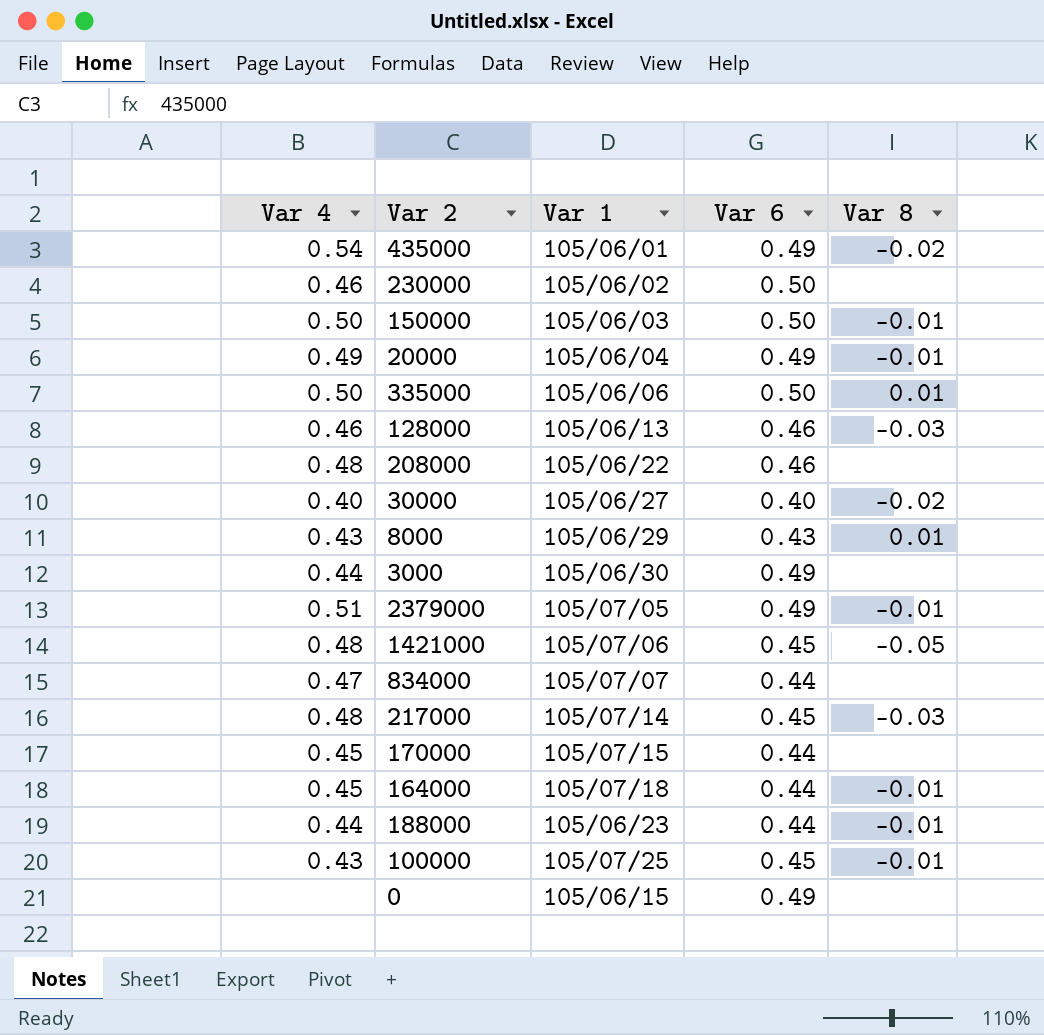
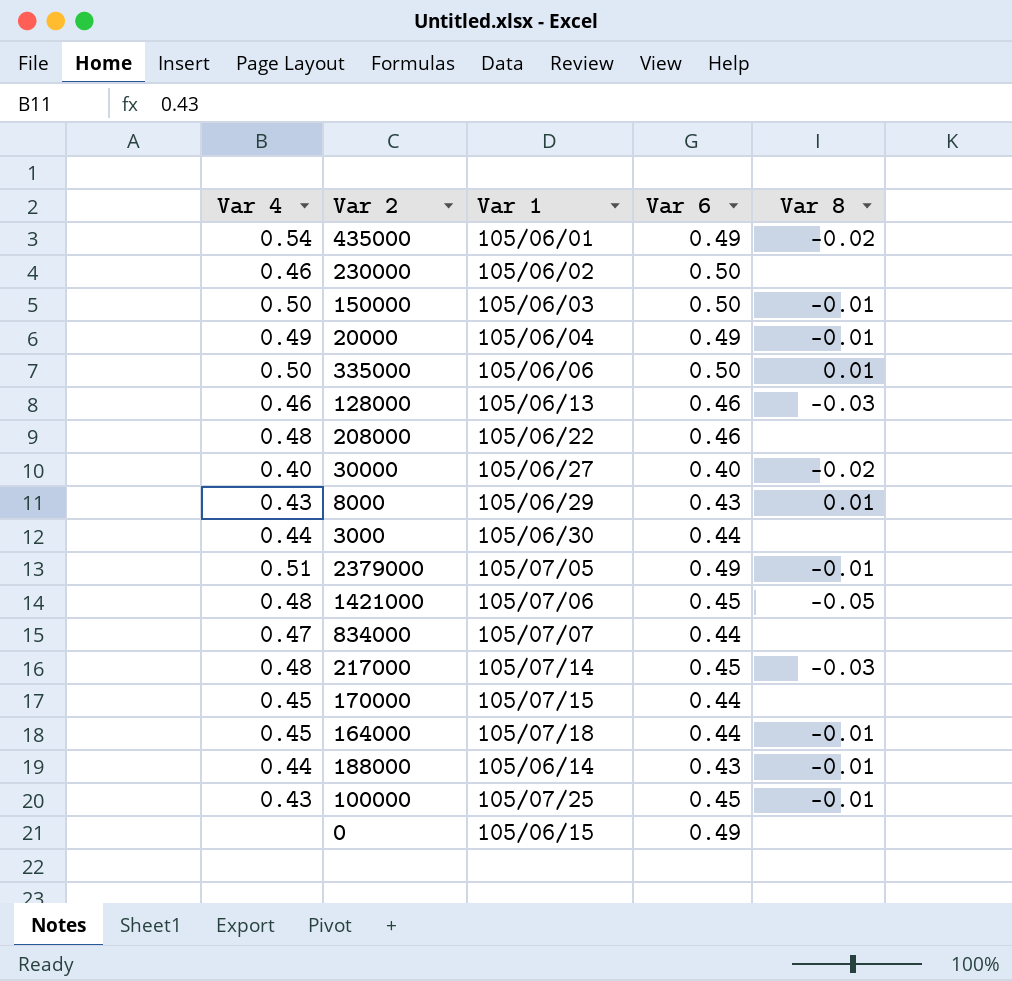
3000 | Var 6: 0.49 -> 0.44
188000 | Var 1: 105/06/23 -> 105/06/14
188000 | Var 6: 0.44 -> 0.43

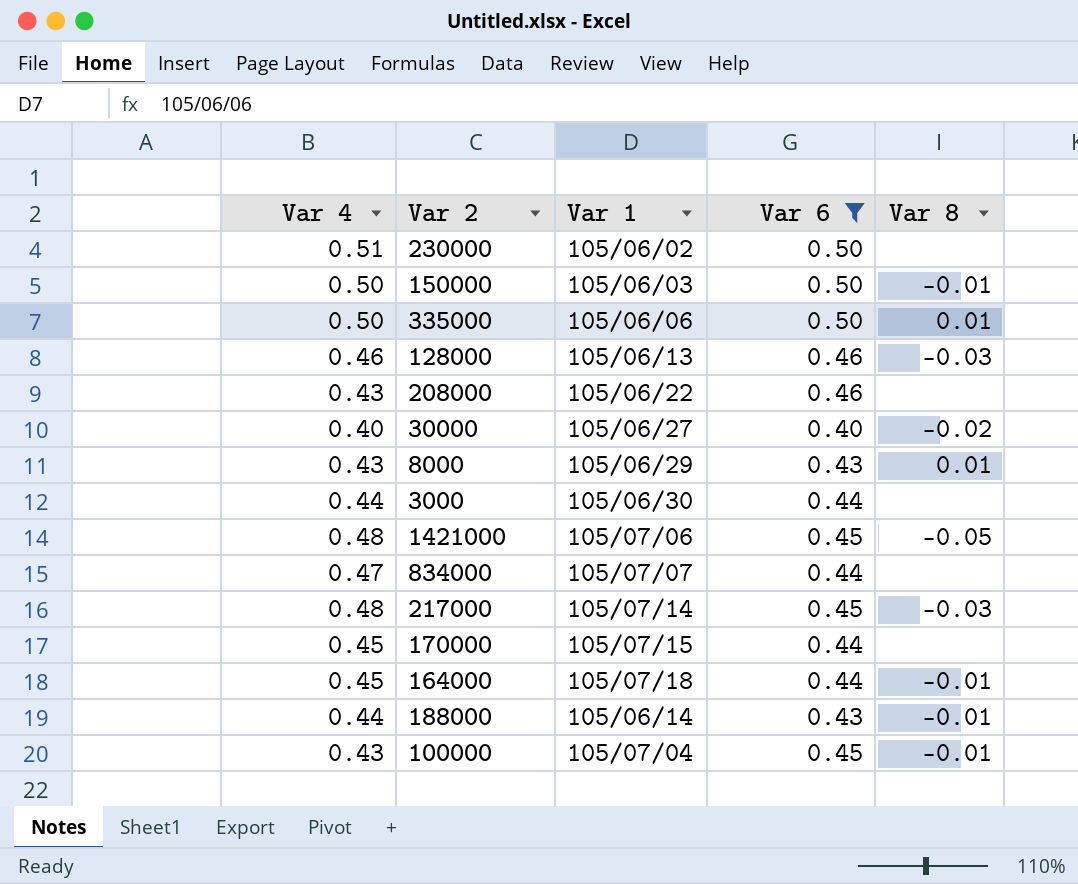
filter: none -> Var 6 != 0.49
230000 | Var 4: 0.46 -> 0.51
208000 | Var 4: 0.48 -> 0.43
100000 | Var 1: 105/07/25 -> 105/07/04

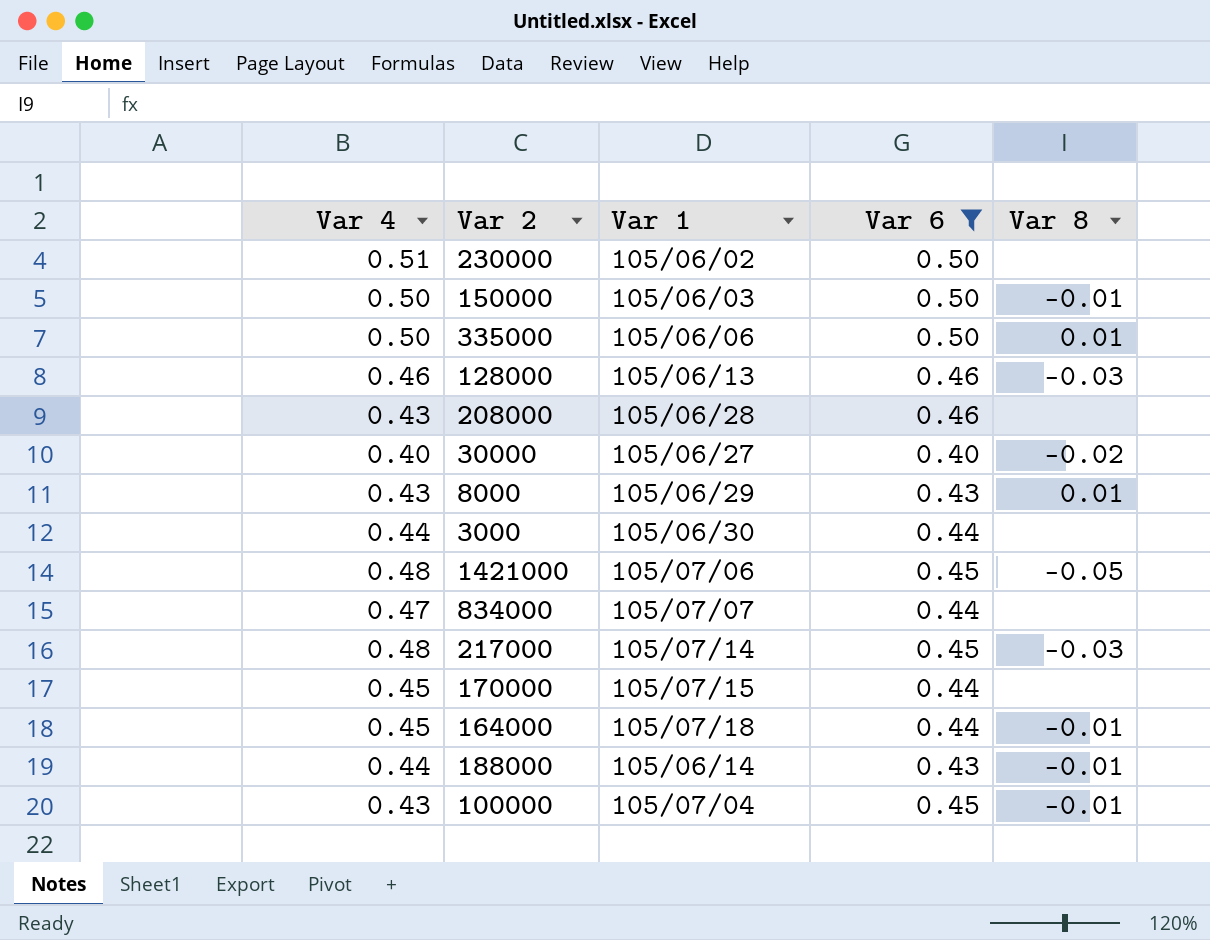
208000 | Var 1: 105/06/22 -> 105/06/28

